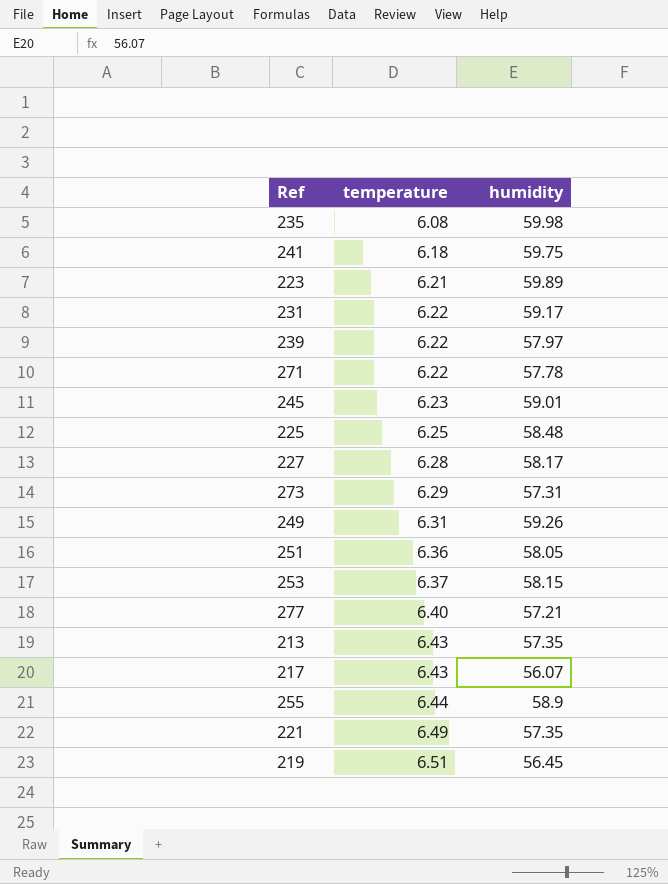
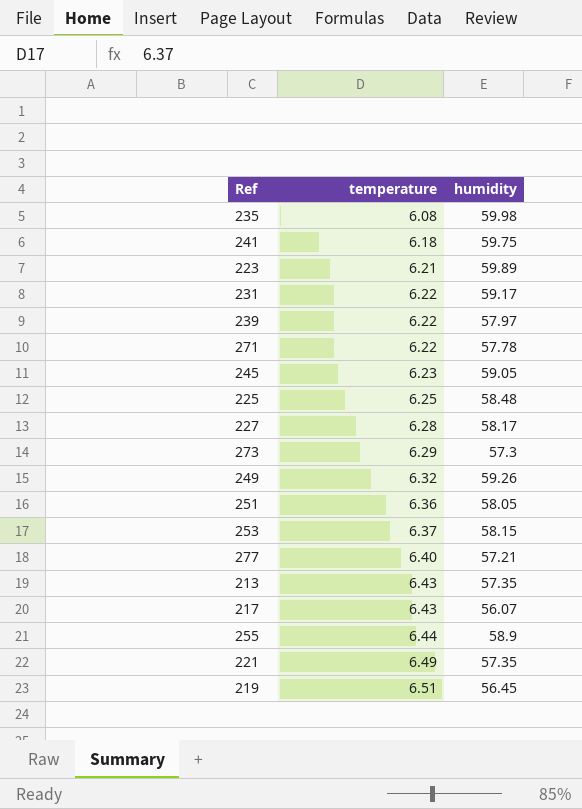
245 | humidity: 59.01 -> 59.05
273 | humidity: 57.31 -> 57.3
249 | temperature: 6.31 -> 6.32

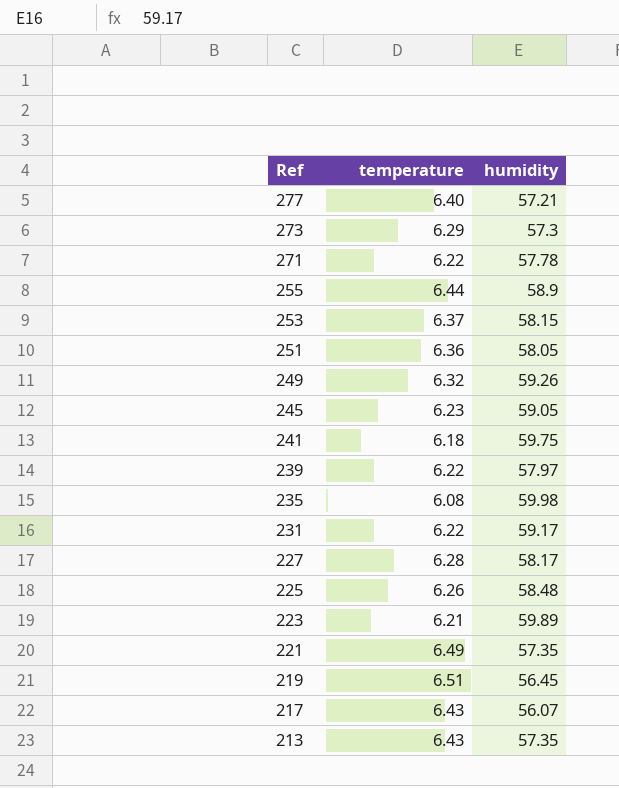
row order: temperature ascending -> Ref descending
225 | temperature: 6.25 -> 6.26

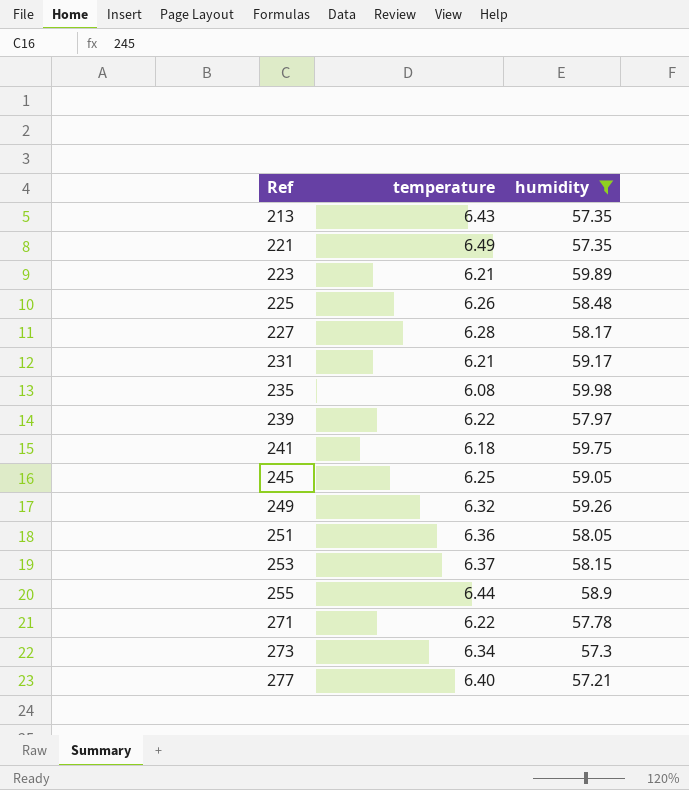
filter: none -> humidity >= 57.21
row order: Ref descending -> Ref ascending
231 | temperature: 6.22 -> 6.21
245 | temperature: 6.23 -> 6.25
273 | temperature: 6.29 -> 6.34

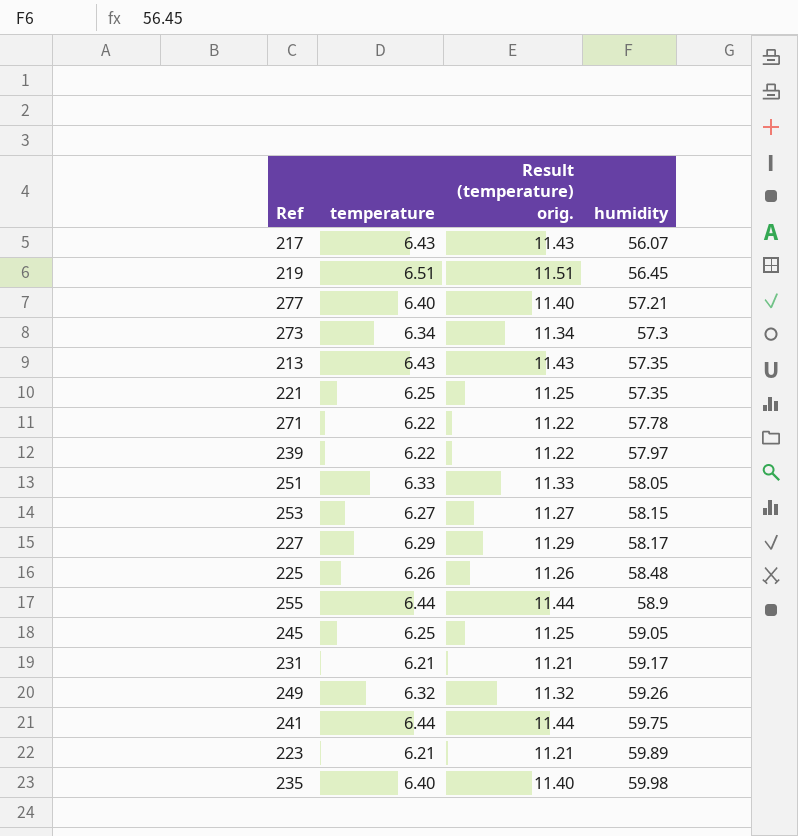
filter: humidity >= 57.21 -> none
row order: Ref ascending -> humidity ascending
column Result (temperature) orig. | formula: none -> [temperature] + 5
221 | temperature: 6.49 -> 6.25
251 | temperature: 6.36 -> 6.33
253 | temperature: 6.37 -> 6.27
227 | temperature: 6.28 -> 6.29
241 | temperature: 6.18 -> 6.44
235 | temperature: 6.08 -> 6.40

